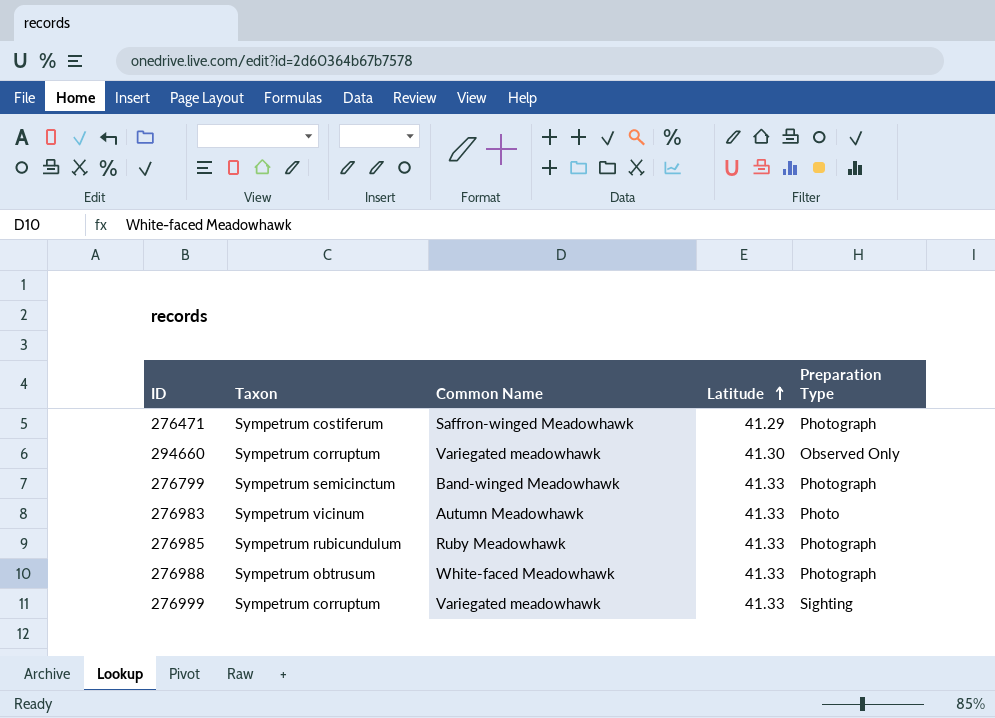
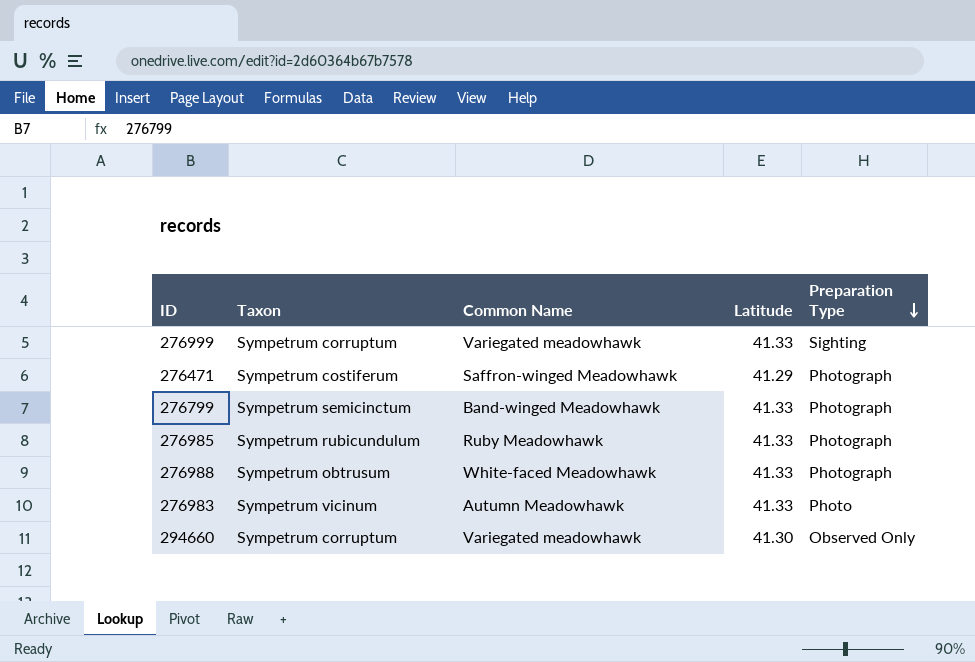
row order: Latitude ascending -> Preparation Type descending

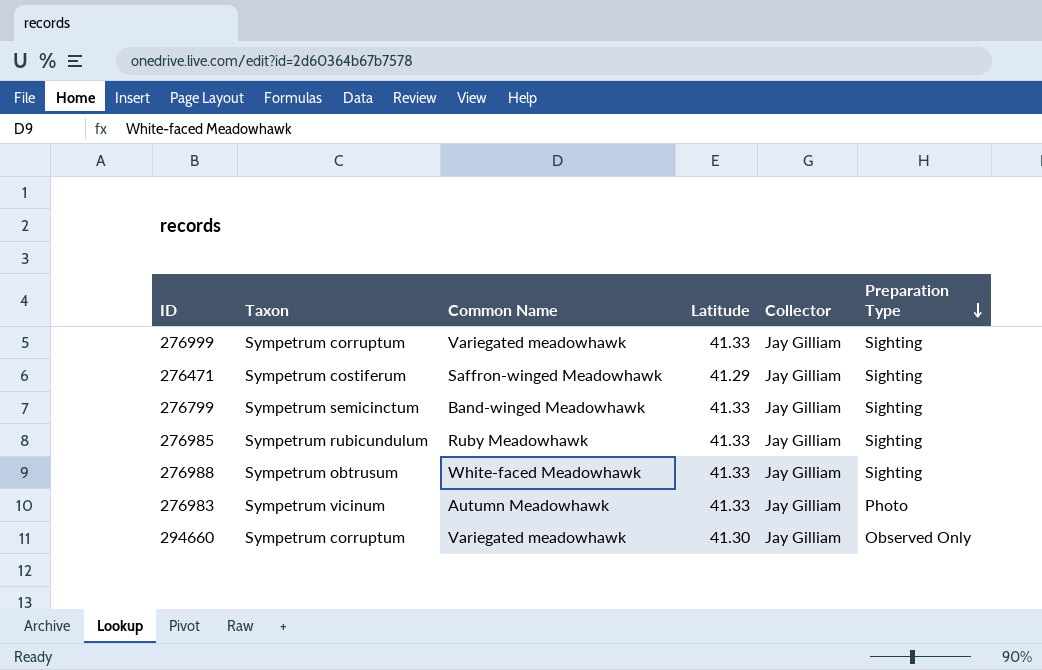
column Collector | position: none -> 5
276471 | Preparation Type: Photograph -> Sighting
276799 | Preparation Type: Photograph -> Sighting
276985 | Preparation Type: Photograph -> Sighting
276988 | Preparation Type: Photograph -> Sighting

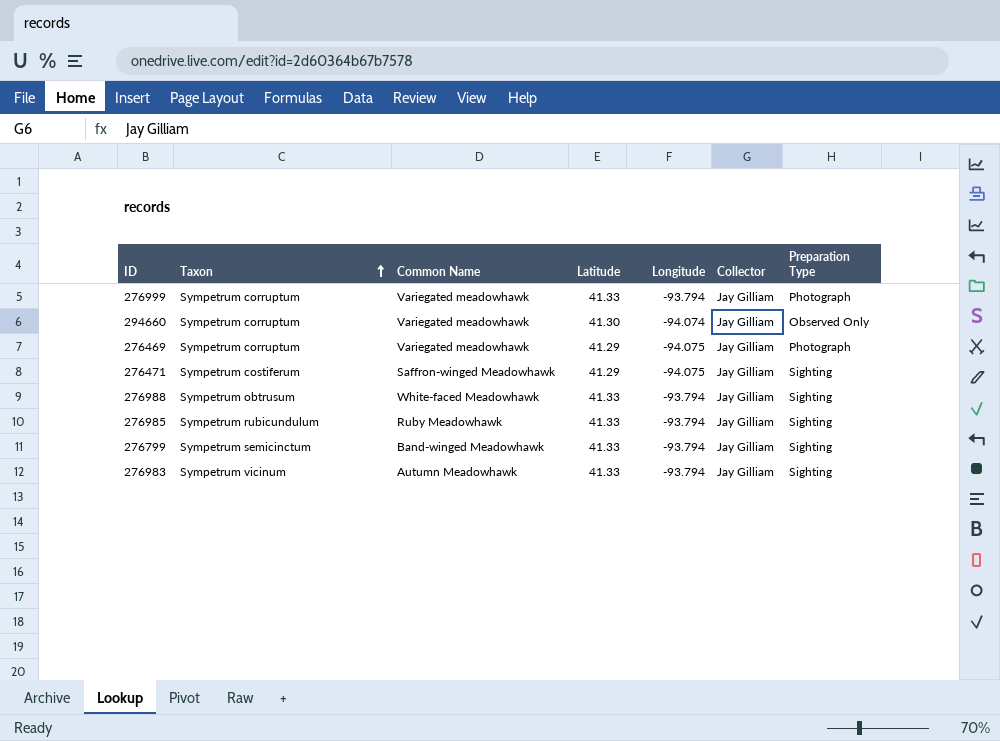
row order: Preparation Type descending -> Taxon ascending
column Longitude | position: none -> 5
276999 | Preparation Type: Sighting -> Photograph
row 276469: none -> Sympetrum corruptum | Variegated meadowhawk | 41.29 | -94.075 | Jay Gilliam | Photograph
276983 | Preparation Type: Photo -> Sighting

